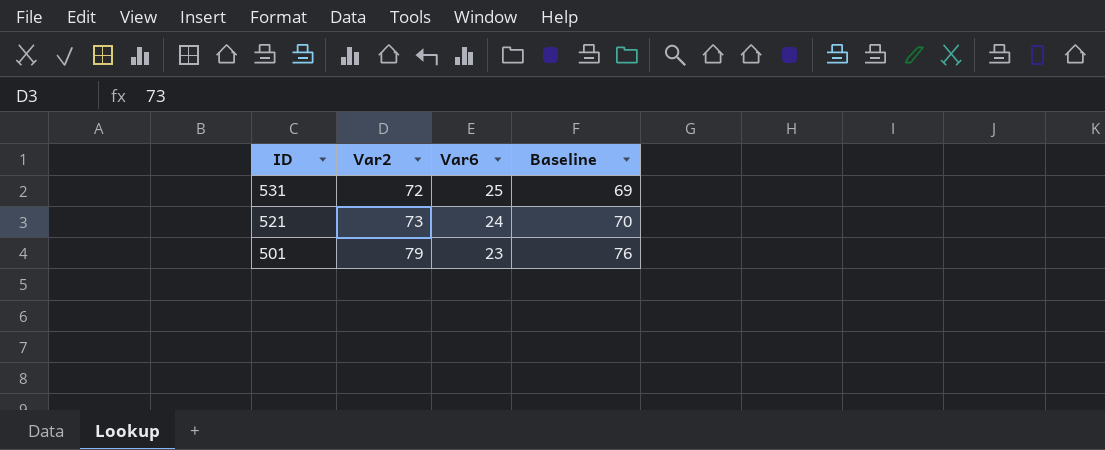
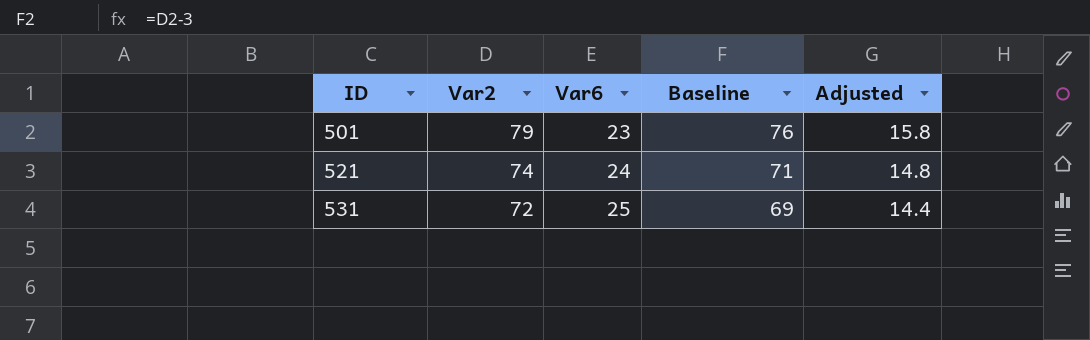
row order: ID descending -> ID ascending
column Adjusted | formula: none -> [Var2] * 0.2
521 | Var2: 73 -> 74
521 | Baseline: 70 -> 71

